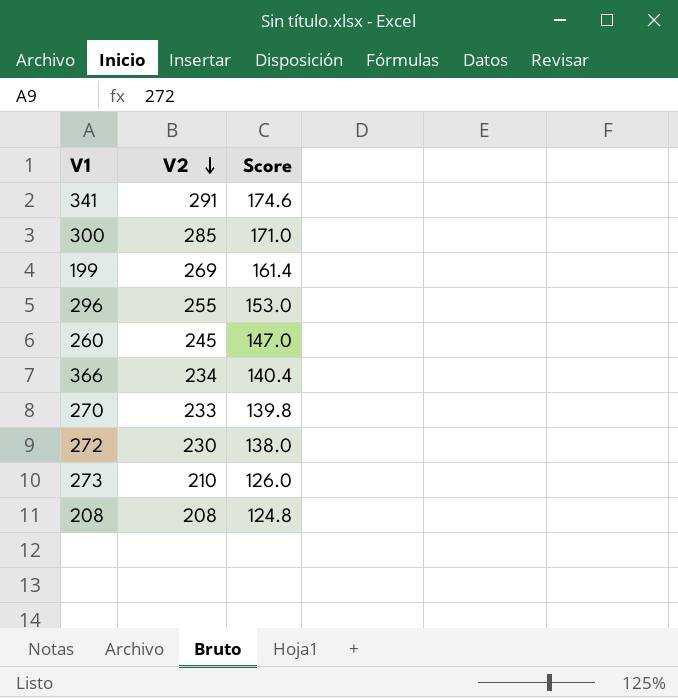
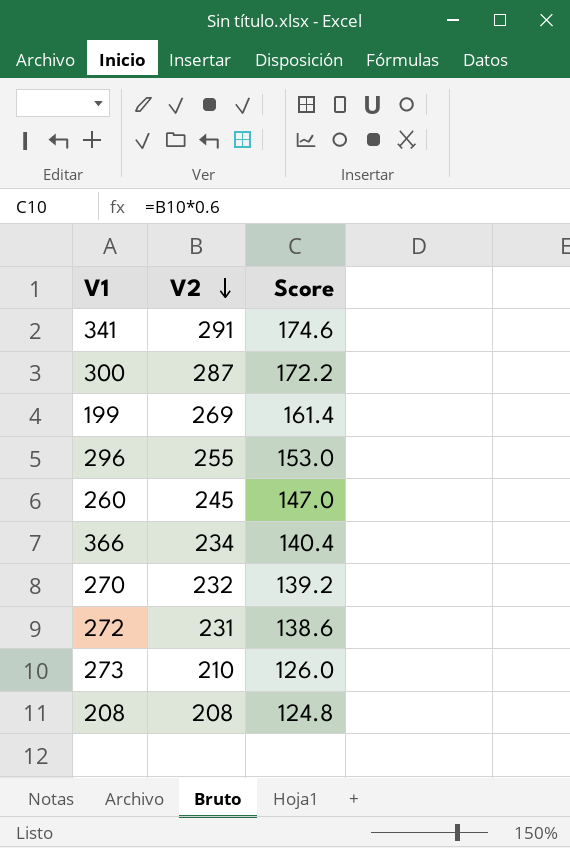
300 | V2: 285 -> 287
300 | Score: 171.0 -> 172.2
270 | V2: 233 -> 232
270 | Score: 139.8 -> 139.2
272 | V2: 230 -> 231
272 | Score: 138.0 -> 138.6

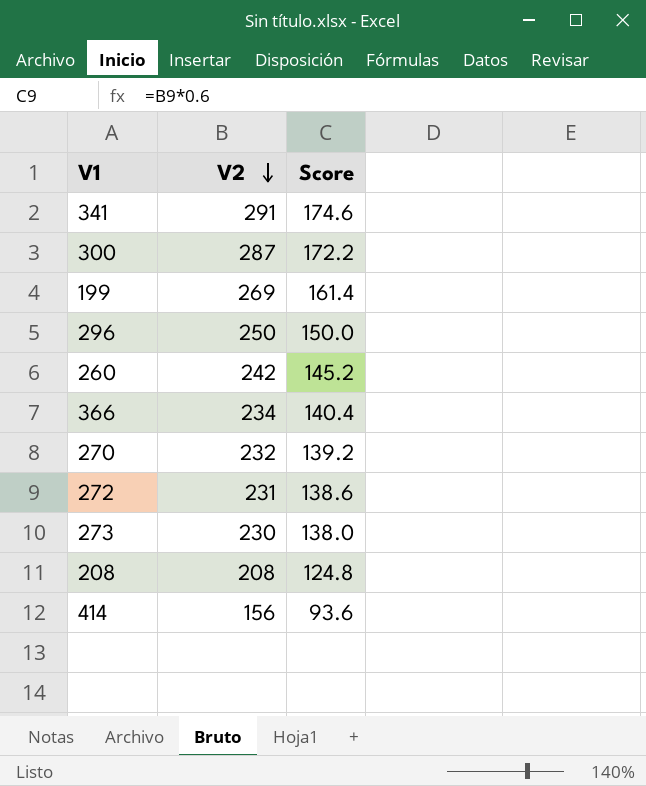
296 | V2: 255 -> 250
296 | Score: 153.0 -> 150.0
260 | V2: 245 -> 242
260 | Score: 147.0 -> 145.2
273 | V2: 210 -> 230
273 | Score: 126.0 -> 138.0
row 414: none -> 156 | 93.6

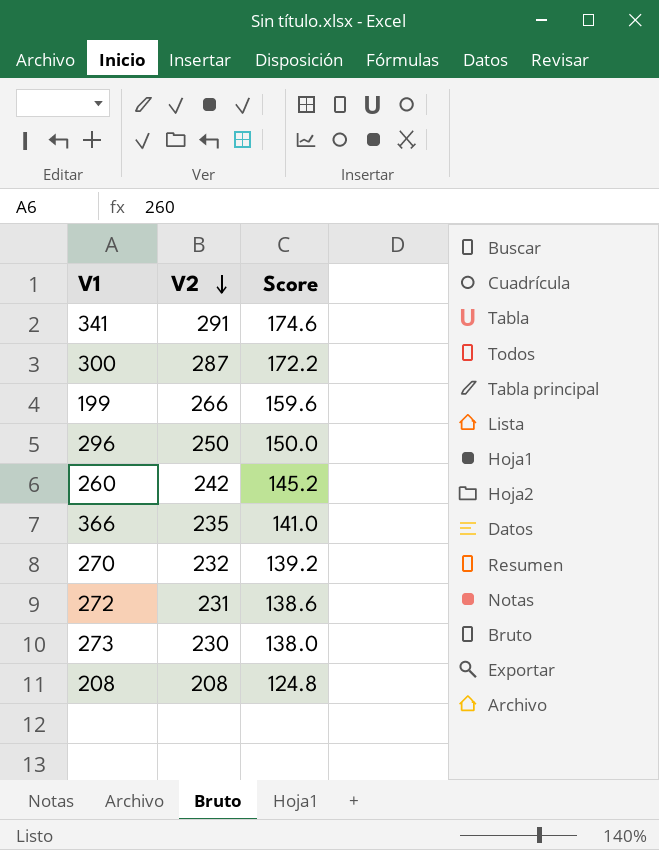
row 414: 156 | 93.6 -> none
199 | V2: 269 -> 266
199 | Score: 161.4 -> 159.6
366 | V2: 234 -> 235
366 | Score: 140.4 -> 141.0

